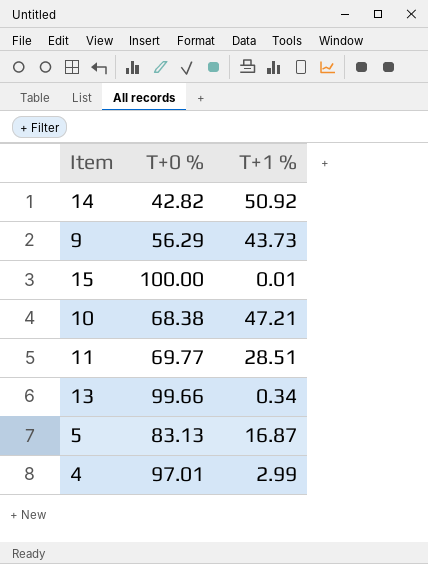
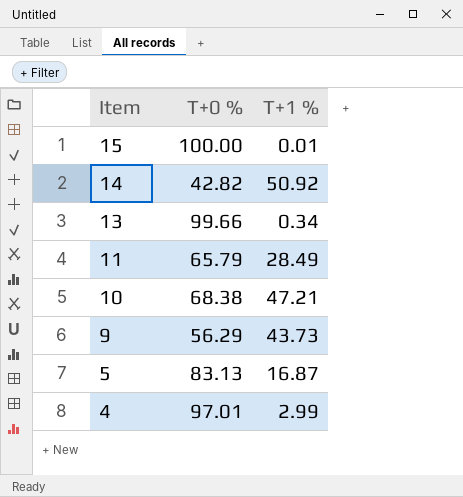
row order: none -> Item descending
11 | T+0 %: 69.77 -> 65.79
11 | T+1 %: 28.51 -> 28.49

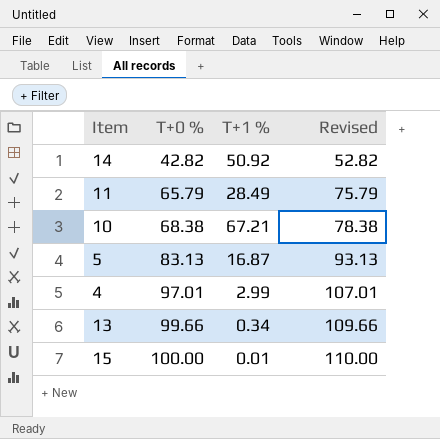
row order: Item descending -> T+0 % ascending
column Revised | formula: none -> [T+0 %] + 10
row 9: 56.29 | 43.73 -> none
10 | T+1 %: 47.21 -> 67.21

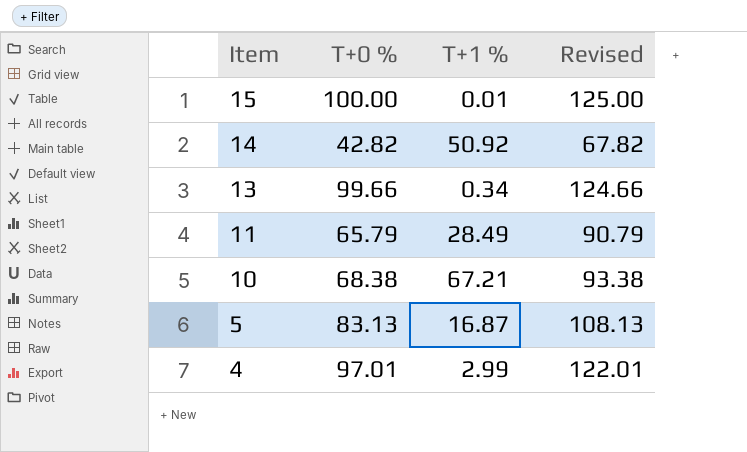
row order: T+0 % ascending -> Item descending
column Revised | formula: [T+0 %] + 10 -> [T+0 %] + 25

